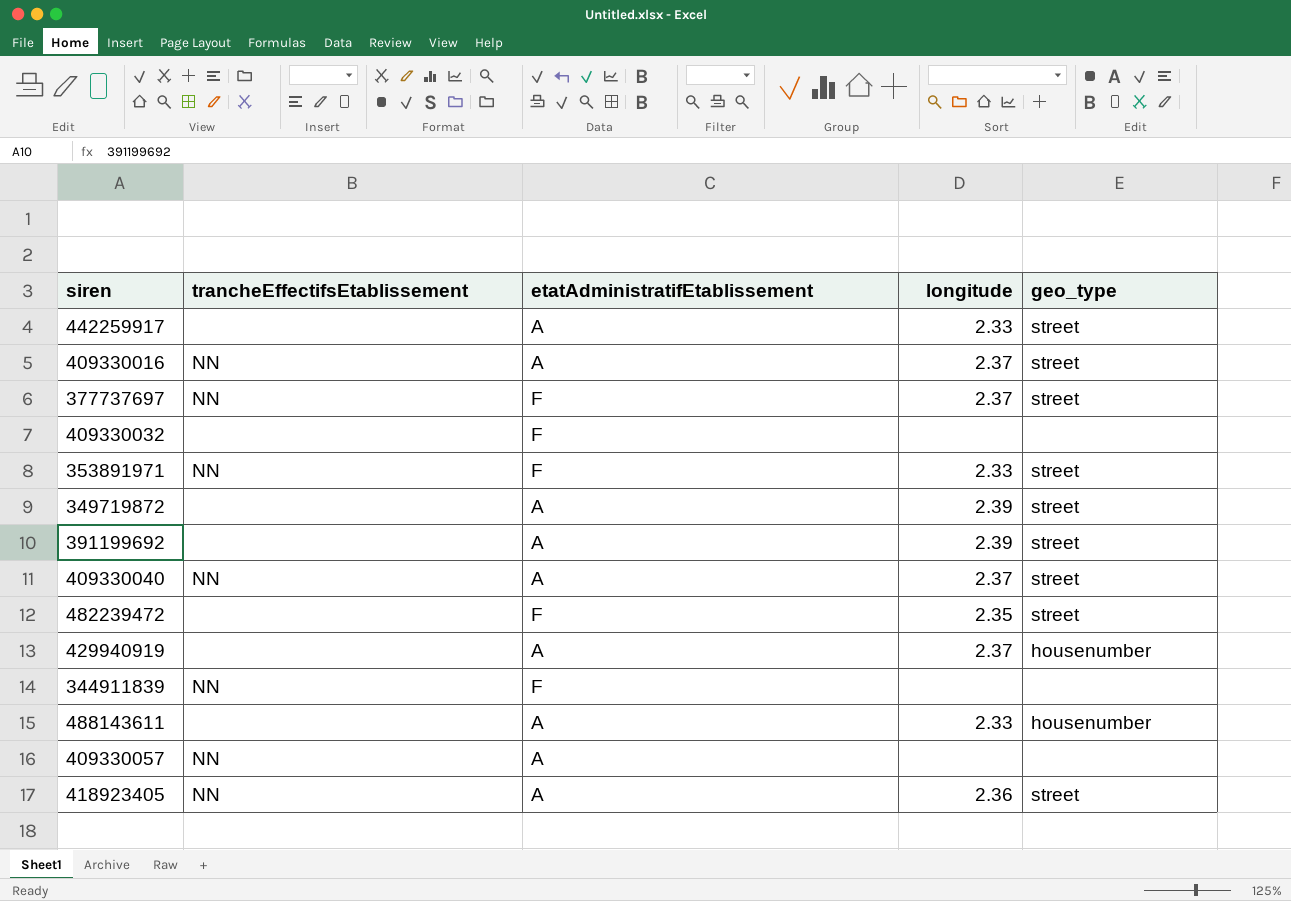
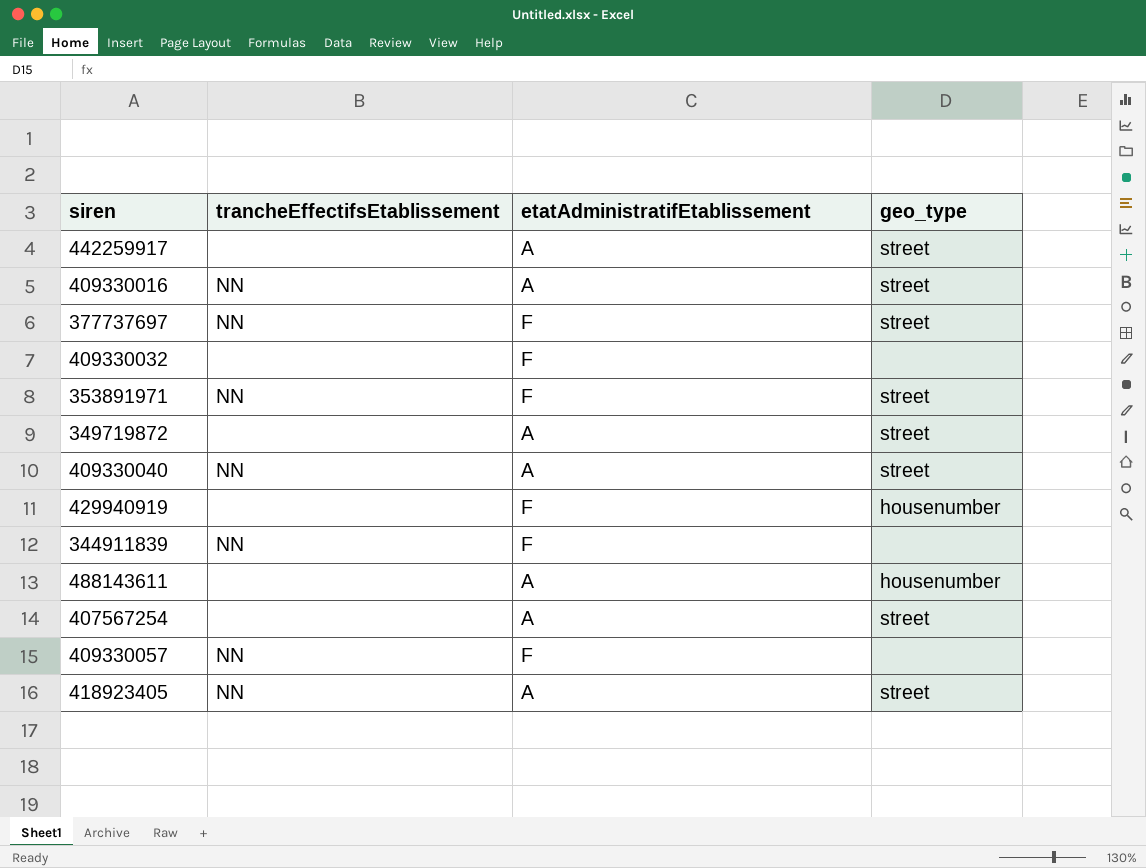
column longitude | position: 4 -> none
row 391199692: none | A | 2.39 | street -> none
row 482239472: none | F | 2.35 | street -> none
429940919 | etatAdministratifEtablissement: A -> F
row 407567254: none -> none | A | street
409330057 | etatAdministratifEtablissement: A -> F

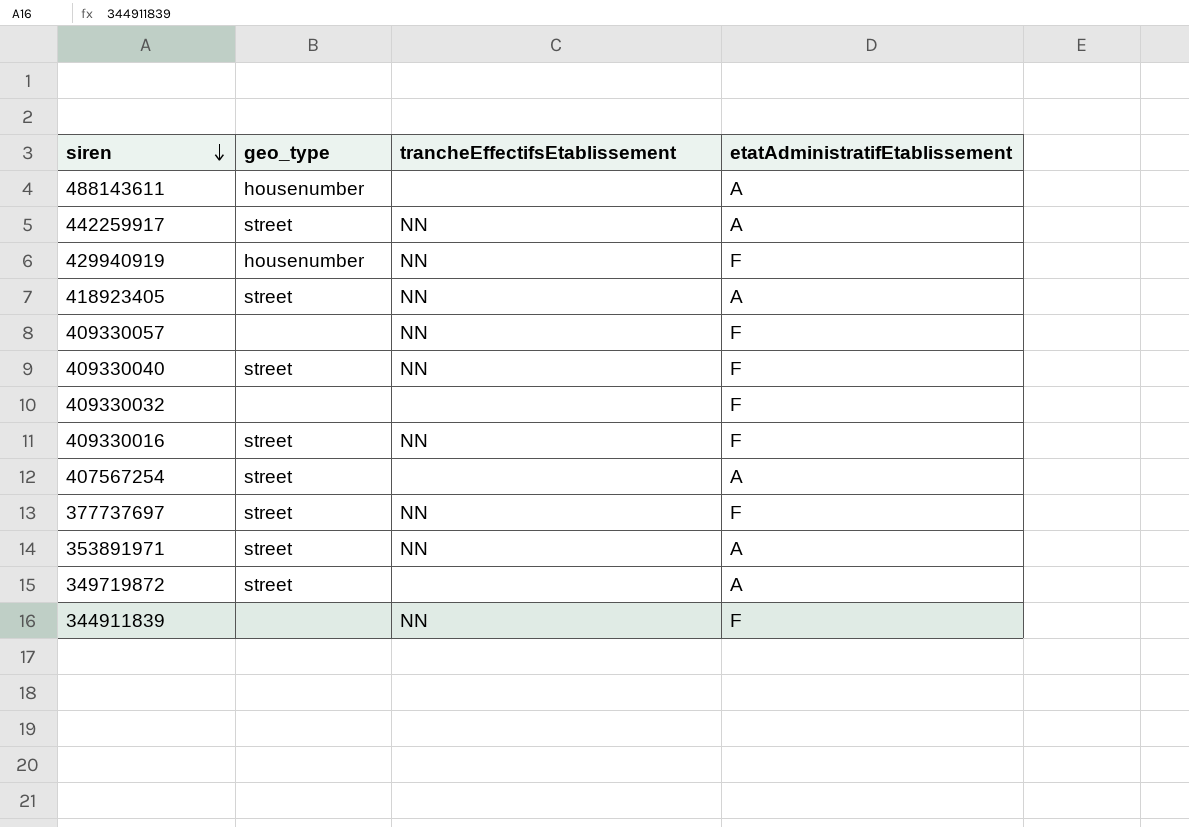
row order: none -> siren descending
column geo_type | position: 4 -> 2
442259917 | trancheEffectifsEtablissement: none -> NN
429940919 | trancheEffectifsEtablissement: none -> NN
409330040 | etatAdministratifEtablissement: A -> F
409330016 | etatAdministratifEtablissement: A -> F
353891971 | etatAdministratifEtablissement: F -> A

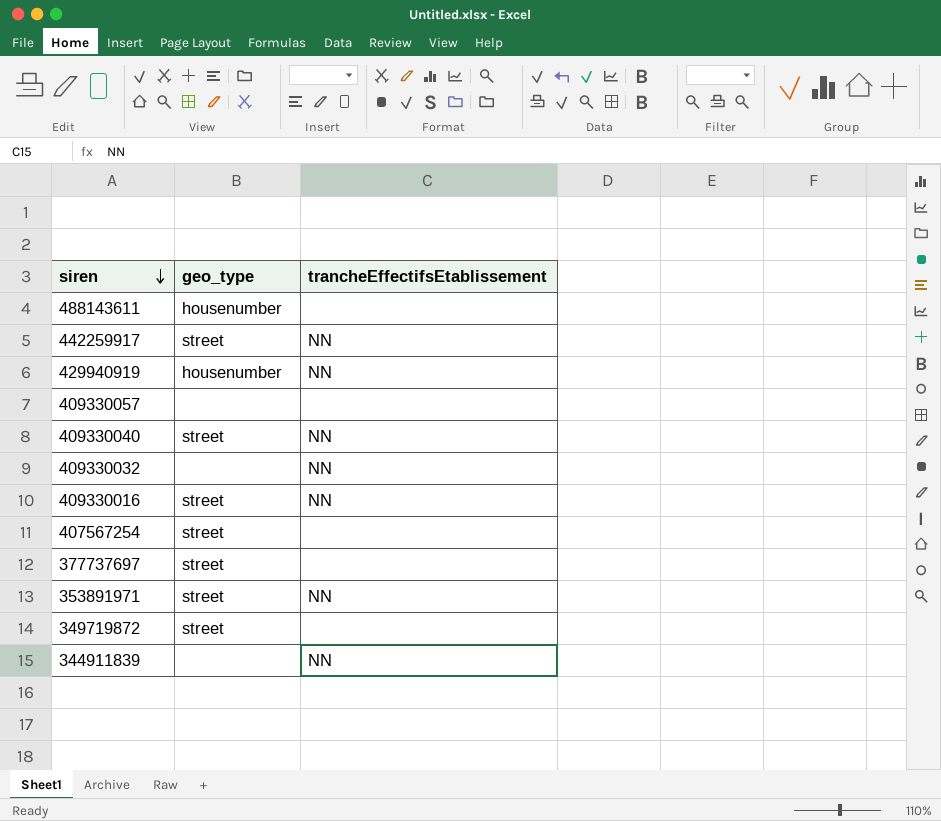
column etatAdministratifEtablissement | position: 4 -> none
row 418923405: street | NN | A -> none
409330057 | trancheEffectifsEtablissement: NN -> none
409330032 | trancheEffectifsEtablissement: none -> NN
377737697 | trancheEffectifsEtablissement: NN -> none

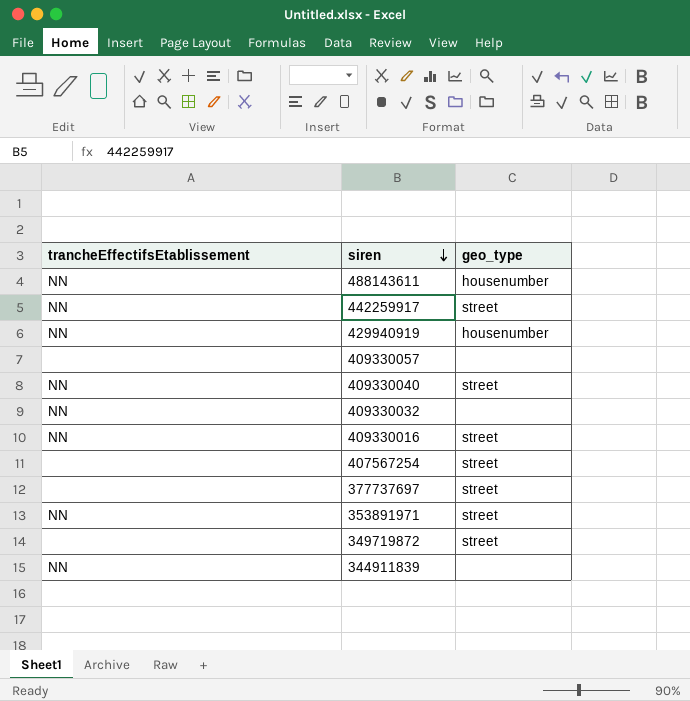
column trancheEffectifsEtablissement | position: 3 -> 1
488143611 | trancheEffectifsEtablissement: none -> NN

